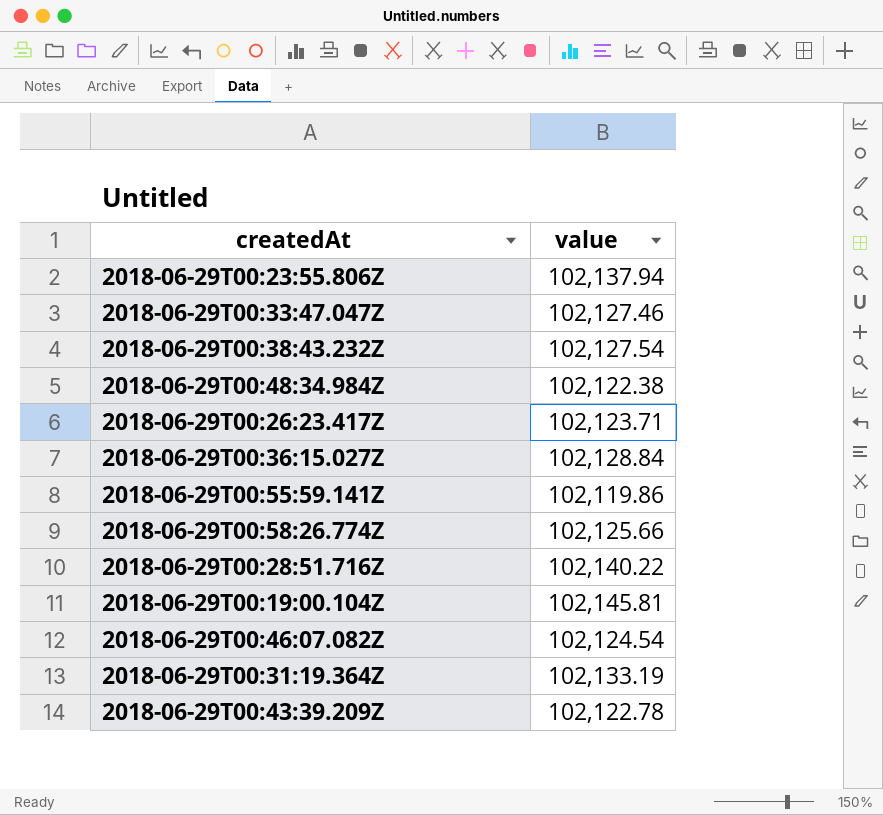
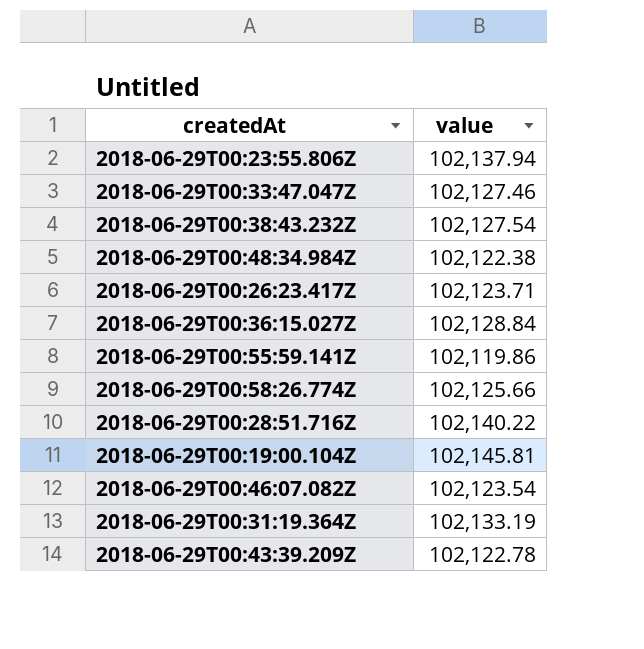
2018-06-29T00:46:07.082Z | value: 102,124.54 -> 102,123.54

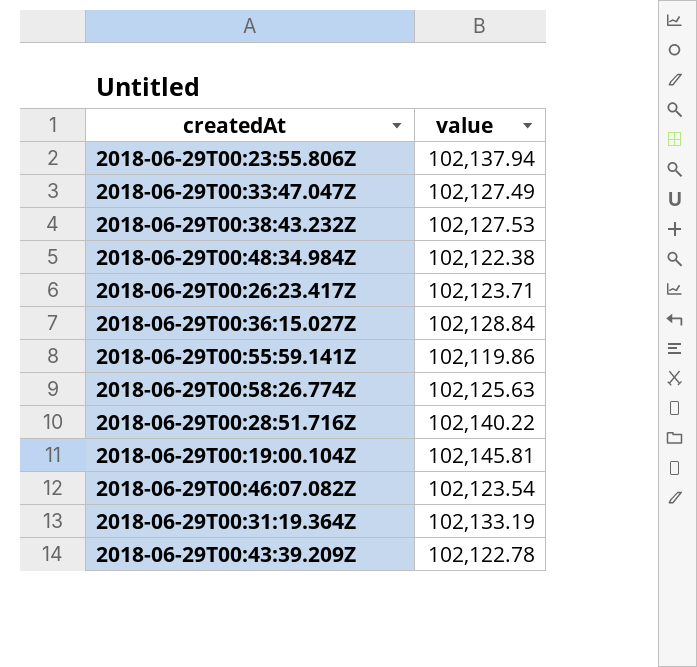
2018-06-29T00:33:47.047Z | value: 102,127.46 -> 102,127.49
2018-06-29T00:38:43.232Z | value: 102,127.54 -> 102,127.53
2018-06-29T00:58:26.774Z | value: 102,125.66 -> 102,125.63

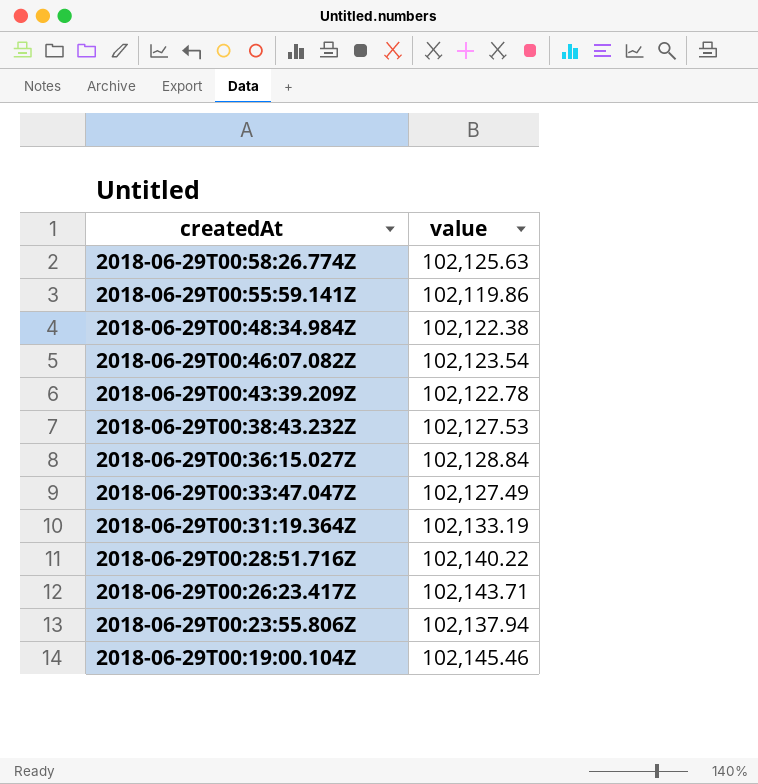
row order: none -> createdAt descending
2018-06-29T00:26:23.417Z | value: 102,123.71 -> 102,143.71
2018-06-29T00:19:00.104Z | value: 102,145.81 -> 102,145.46

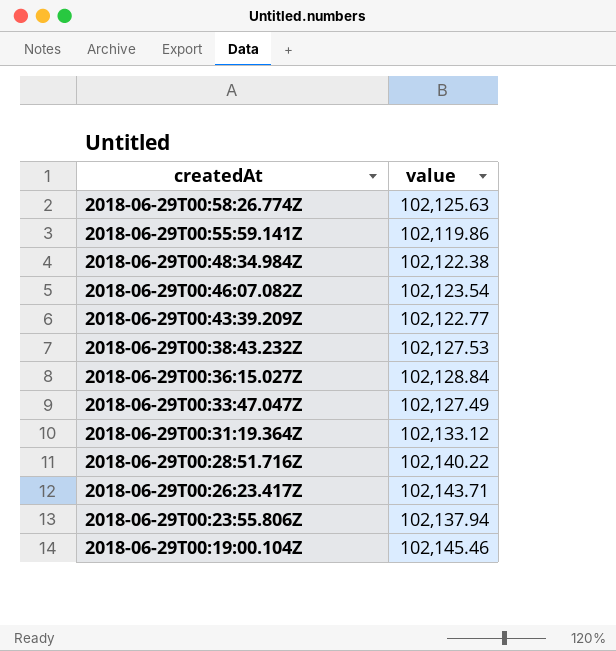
2018-06-29T00:43:39.209Z | value: 102,122.78 -> 102,122.77
2018-06-29T00:31:19.364Z | value: 102,133.19 -> 102,133.12

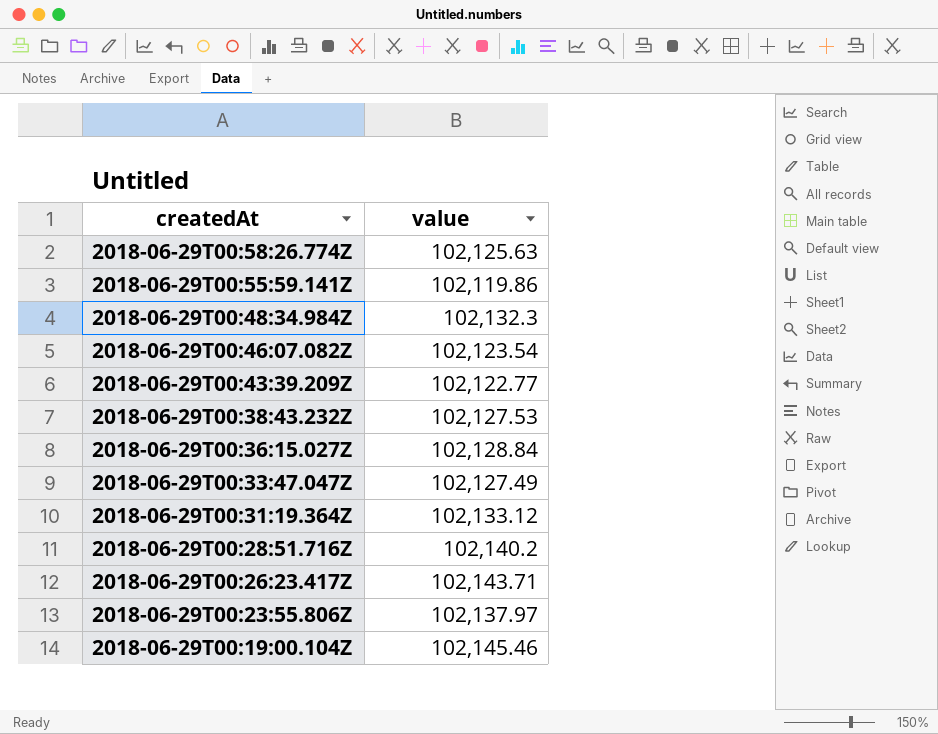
2018-06-29T00:48:34.984Z | value: 102,122.38 -> 102,132.3
2018-06-29T00:28:51.716Z | value: 102,140.22 -> 102,140.2
2018-06-29T00:23:55.806Z | value: 102,137.94 -> 102,137.97

